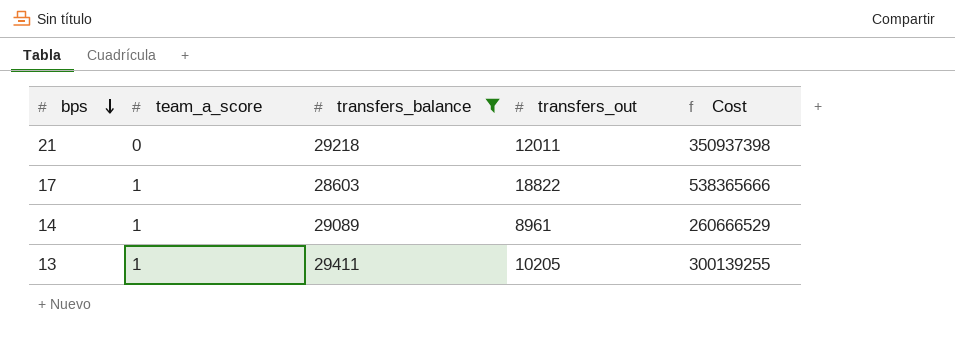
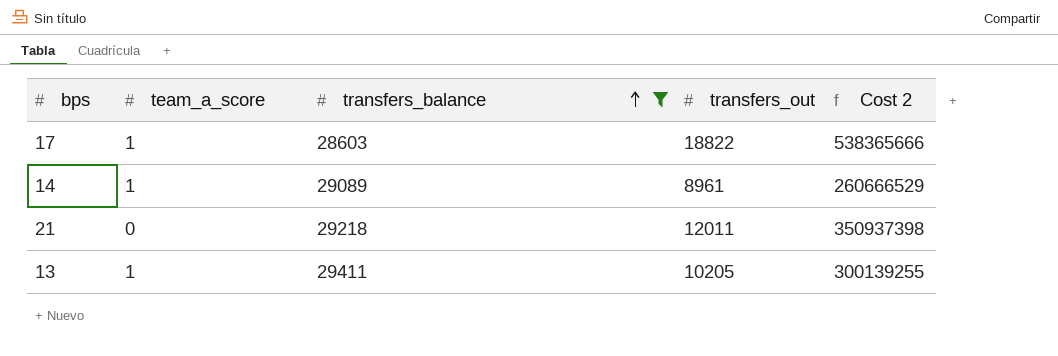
row order: bps descending -> transfers_balance ascending
column name: Cost -> Cost 2

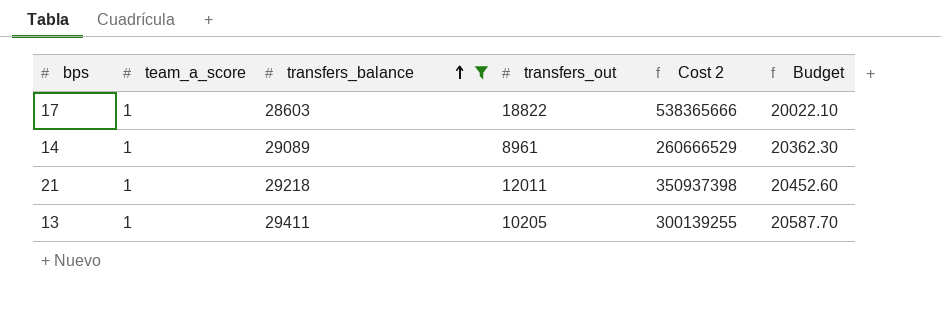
column Budget | formula: none -> [transfers_balance] * 0.7
21 | team_a_score: 0 -> 1

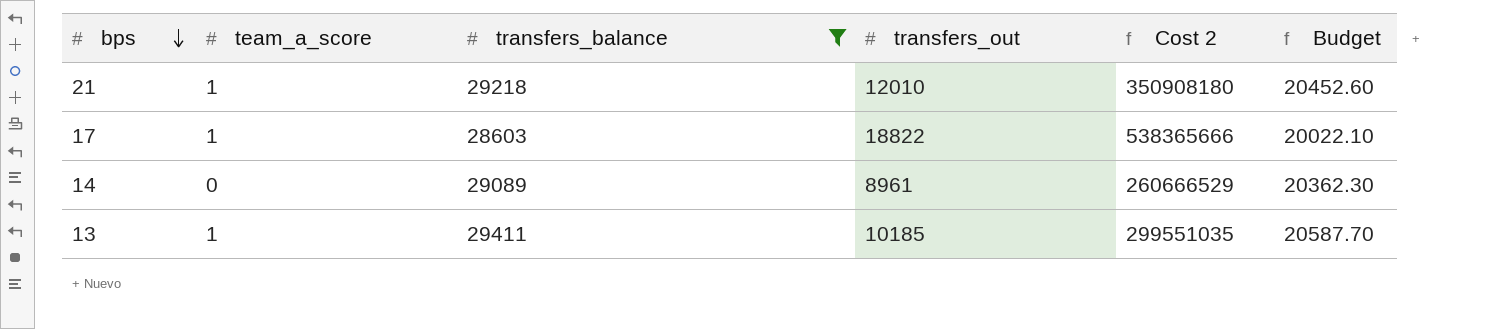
row order: transfers_balance ascending -> bps descending
21 | transfers_out: 12011 -> 12010
21 | Cost 2: 350937398 -> 350908180
14 | team_a_score: 1 -> 0
13 | transfers_out: 10205 -> 10185
13 | Cost 2: 300139255 -> 299551035

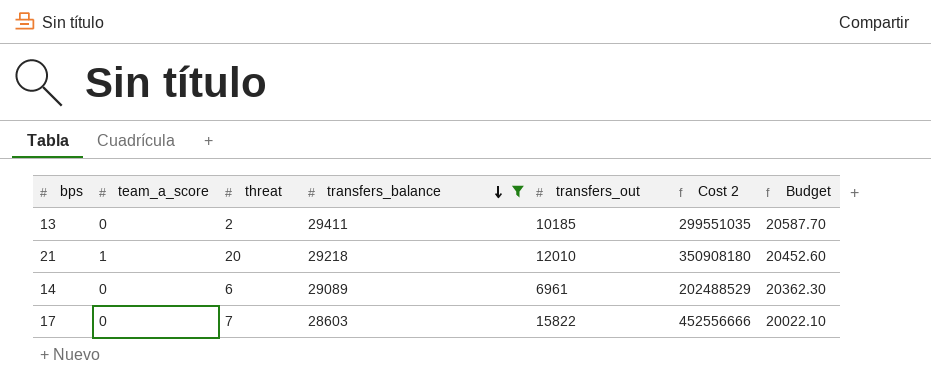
row order: bps descending -> transfers_balance descending
column threat | position: none -> 3
13 | team_a_score: 1 -> 0
14 | transfers_out: 8961 -> 6961
14 | Cost 2: 260666529 -> 202488529
17 | team_a_score: 1 -> 0
17 | transfers_out: 18822 -> 15822
17 | Cost 2: 538365666 -> 452556666

